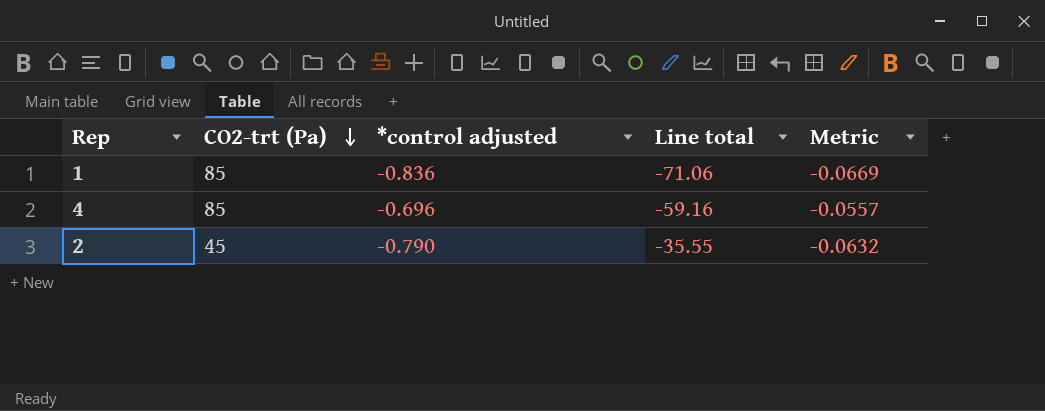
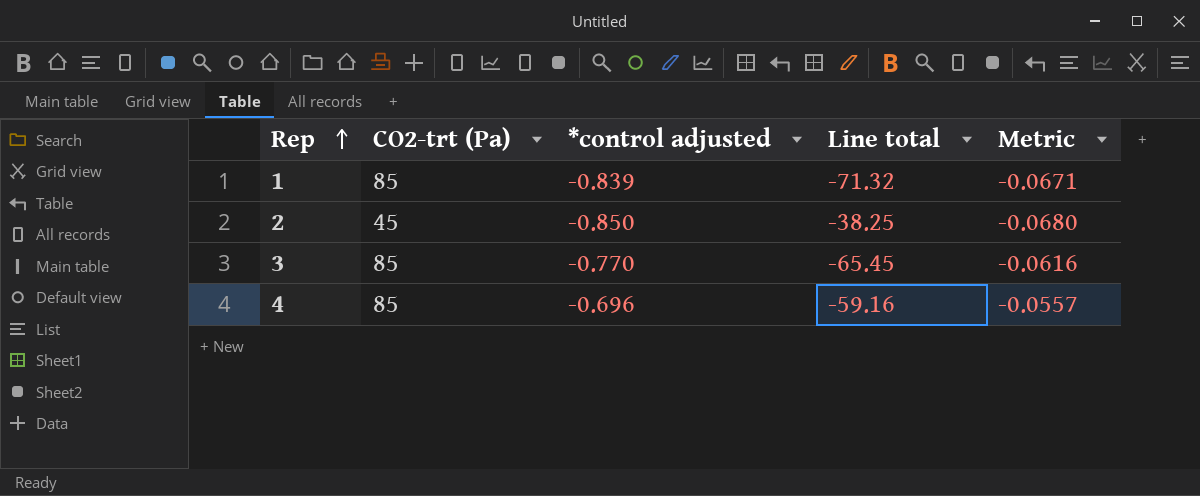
row order: CO2-trt (Pa) descending -> Rep ascending
1 | *control adjusted: -0.836 -> -0.839
1 | Line total: -71.06 -> -71.32
1 | Metric: -0.0669 -> -0.0671
2 | *control adjusted: -0.790 -> -0.850
2 | Line total: -35.55 -> -38.25
2 | Metric: -0.0632 -> -0.0680
row 3: none -> 85 | -0.770 | -65.45 | -0.0616

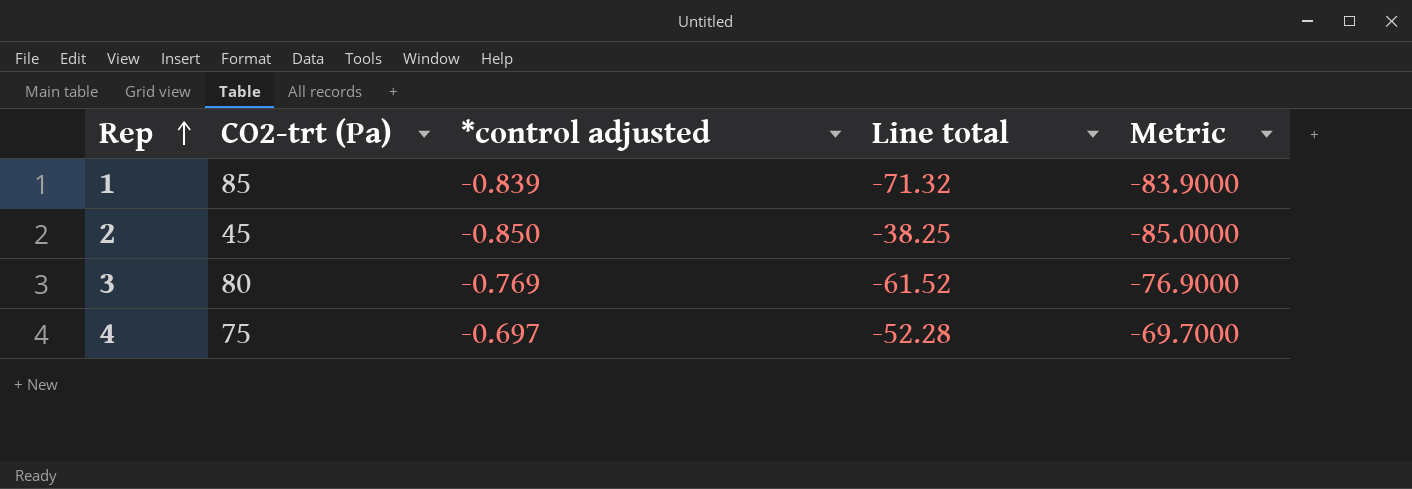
column Metric | formula: [*control adjusted] * 0.08 -> [*control adjusted] * 100
3 | CO2-trt (Pa): 85 -> 80
3 | *control adjusted: -0.770 -> -0.769
3 | Line total: -65.45 -> -61.52
4 | CO2-trt (Pa): 85 -> 75
4 | *control adjusted: -0.696 -> -0.697
4 | Line total: -59.16 -> -52.28

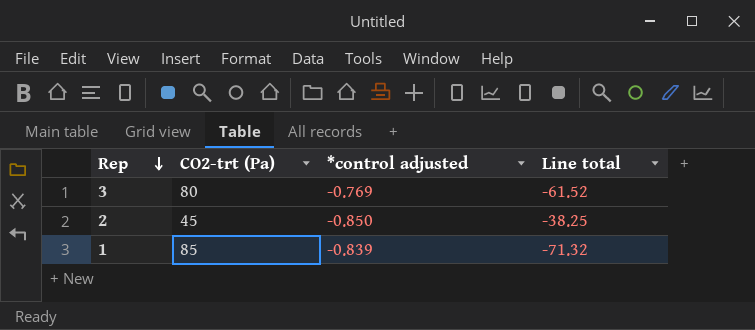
row order: Rep ascending -> Rep descending
column Metric | formula: [*control adjusted] * 100 -> none
row 4: 75 | -0.697 | -52.28 | -69.7000 -> none

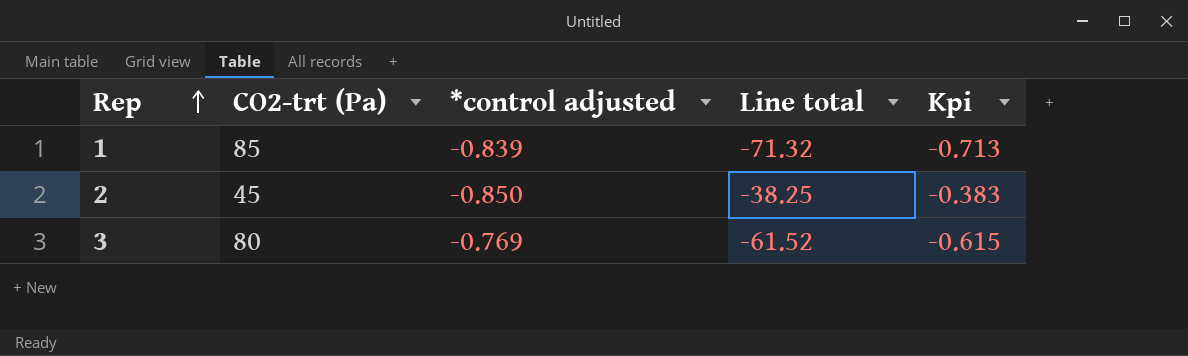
row order: Rep descending -> Rep ascending
column Kpi | formula: none -> [Line total] * 0.01

